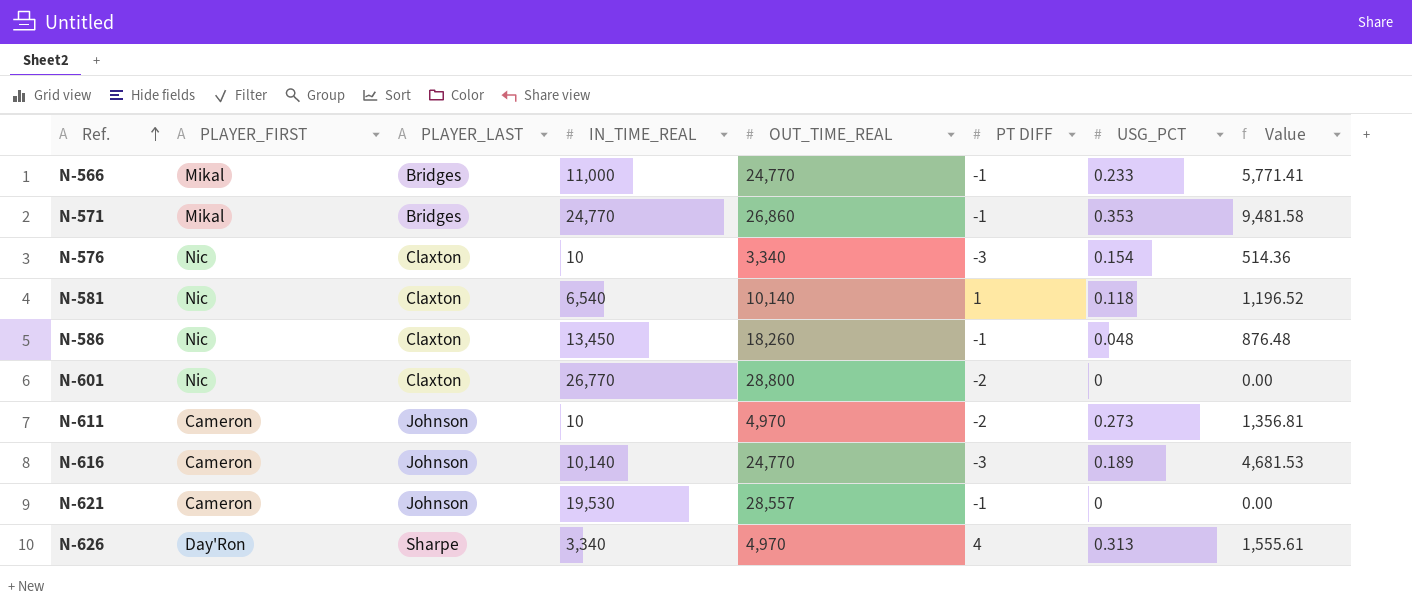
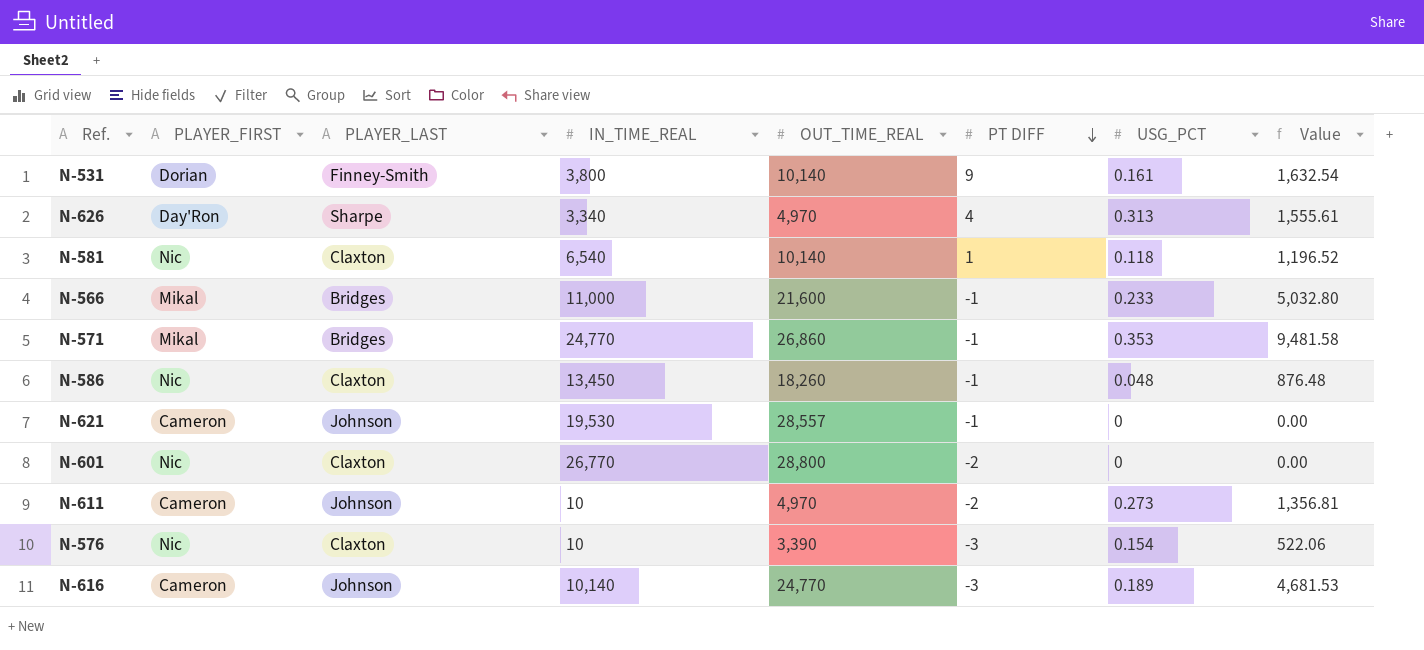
row order: Ref. ascending -> PT DIFF descending
row N-531: none -> Dorian | Finney-Smith | 3,800 | 10,140 | 9 | 0.161 | 1,632.54
N-566 | OUT_TIME_REAL: 24,770 -> 21,600
N-566 | Value: 5,771.41 -> 5,032.80
N-576 | OUT_TIME_REAL: 3,340 -> 3,390
N-576 | Value: 514.36 -> 522.06

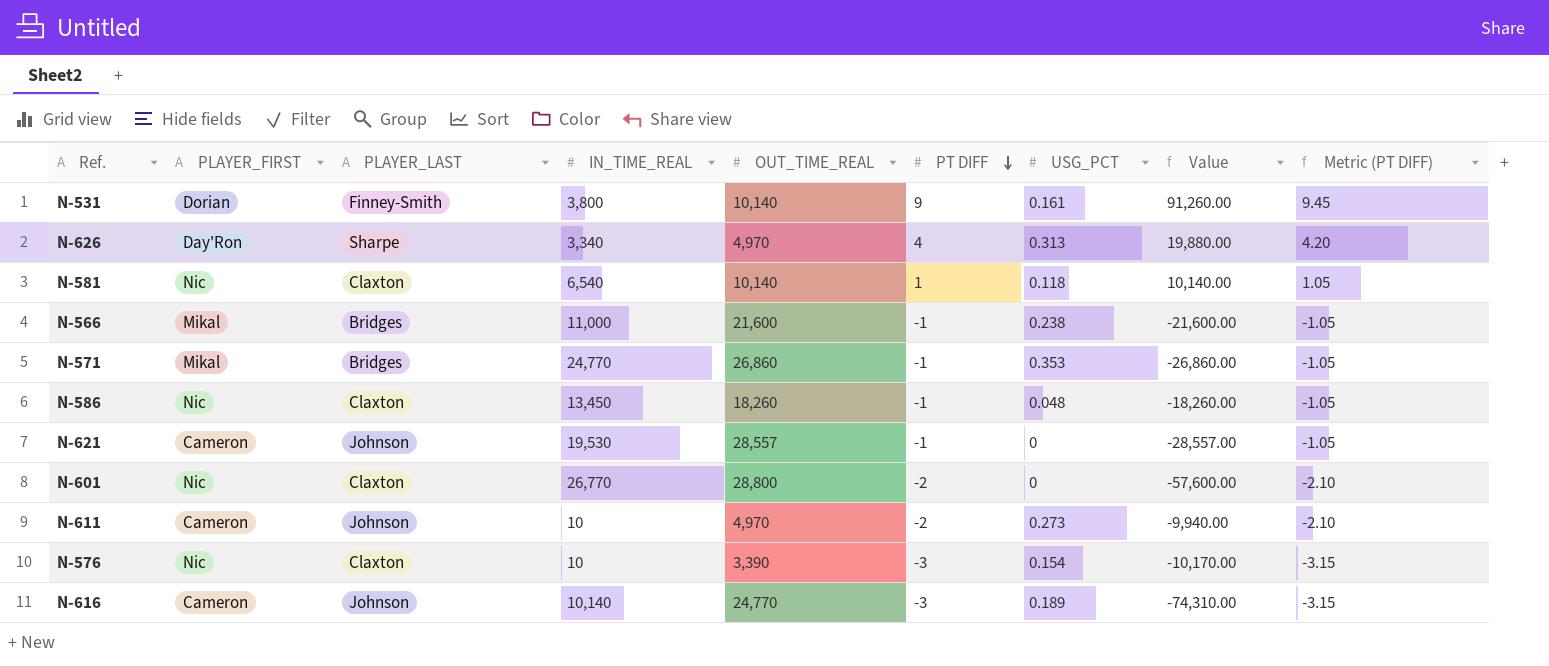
column Value | formula: [OUT_TIME_REAL] * [USG_PCT] -> [OUT_TIME_REAL] * [PT DIFF]
column Metric (PT DIFF) | formula: none -> [PT DIFF] * 1.05
N-566 | USG_PCT: 0.233 -> 0.238

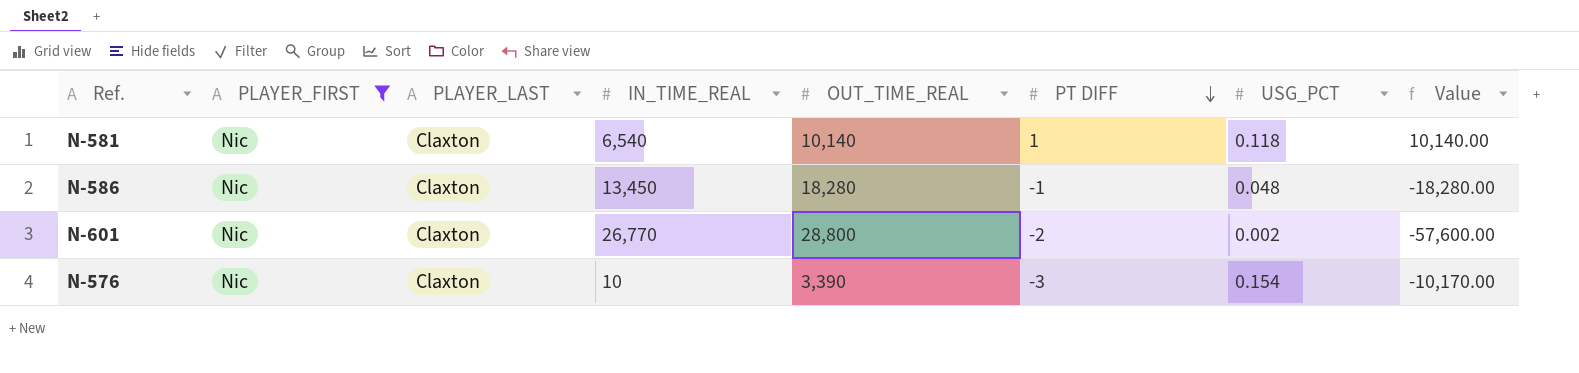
filter: none -> PLAYER_FIRST = Nic
column Metric (PT DIFF) | formula: [PT DIFF] * 1.05 -> none
N-586 | OUT_TIME_REAL: 18,260 -> 18,280
N-586 | Value: -18,260.00 -> -18,280.00
N-601 | USG_PCT: 0 -> 0.002

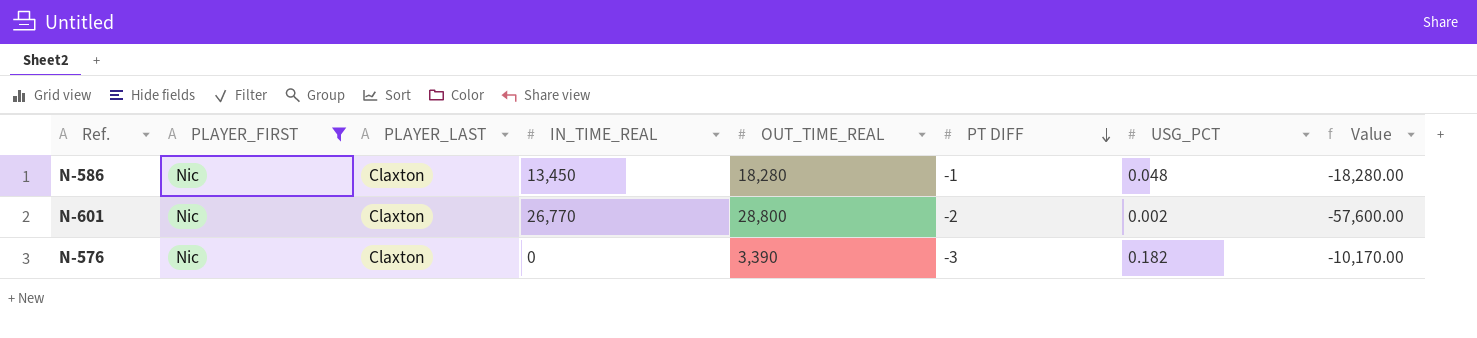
row N-581: Nic | Claxton | 6,540 | 10,140 | 1 | 0.118 | 10,140.00 -> none
N-576 | IN_TIME_REAL: 10 -> 0
N-576 | USG_PCT: 0.154 -> 0.182

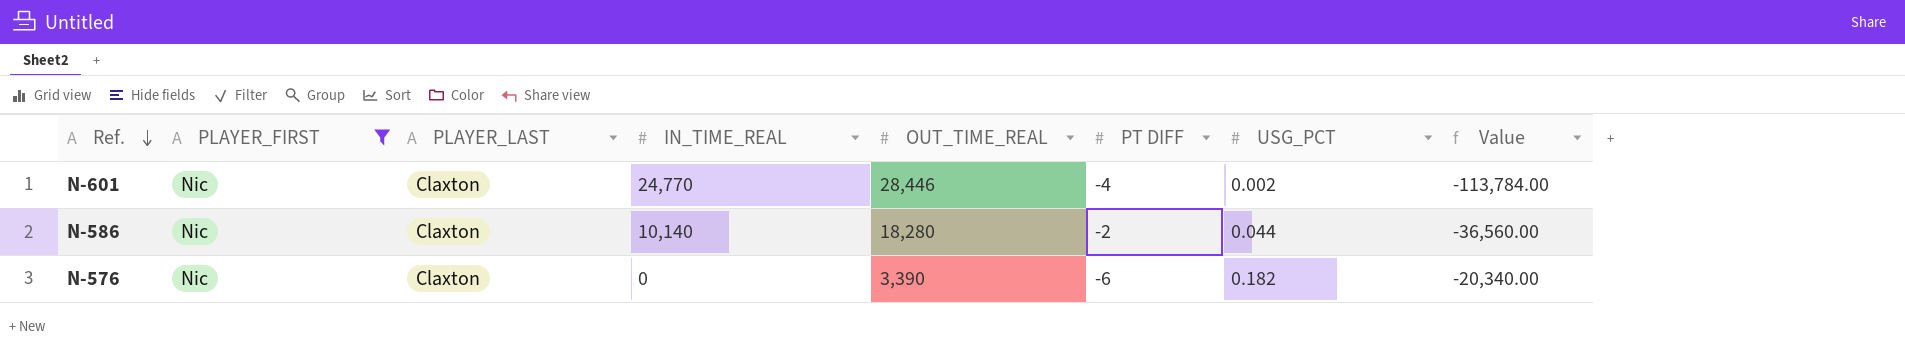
row order: PT DIFF descending -> Ref. descending
N-601 | IN_TIME_REAL: 26,770 -> 24,770
N-601 | OUT_TIME_REAL: 28,800 -> 28,446
N-601 | PT DIFF: -2 -> -4
N-601 | Value: -57,600.00 -> -113,784.00
N-586 | IN_TIME_REAL: 13,450 -> 10,140
N-586 | PT DIFF: -1 -> -2
N-586 | USG_PCT: 0.048 -> 0.044
N-586 | Value: -18,280.00 -> -36,560.00
N-576 | PT DIFF: -3 -> -6
N-576 | Value: -10,170.00 -> -20,340.00

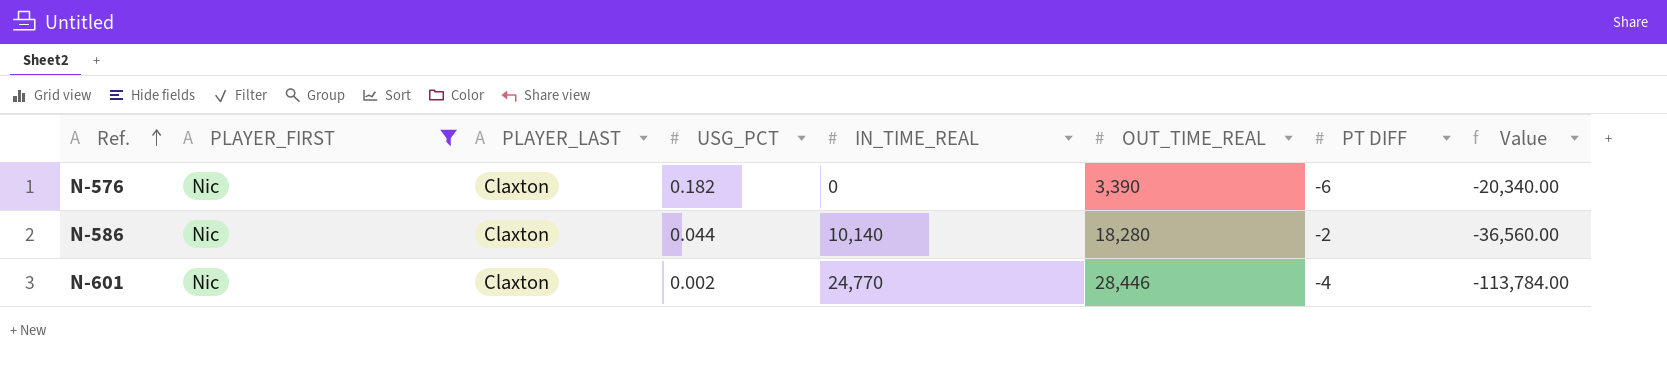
row order: Ref. descending -> Ref. ascending
column USG_PCT | position: 7 -> 4

